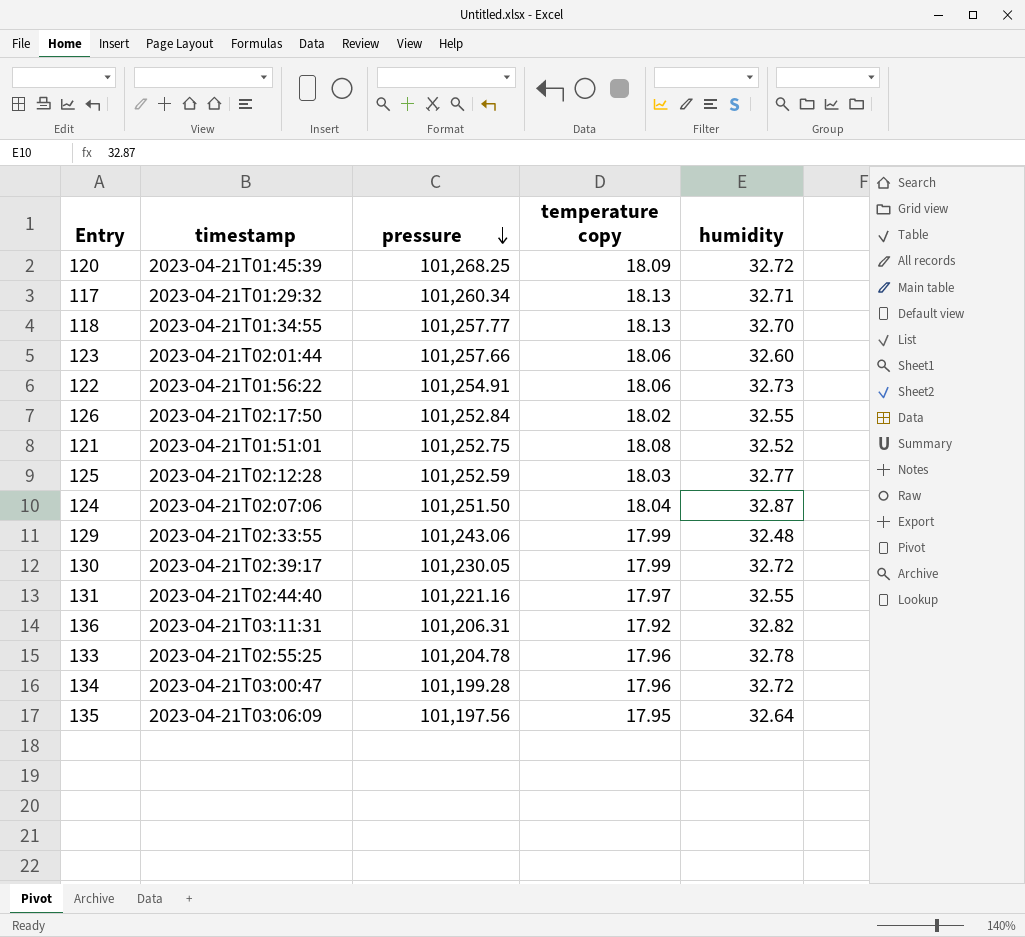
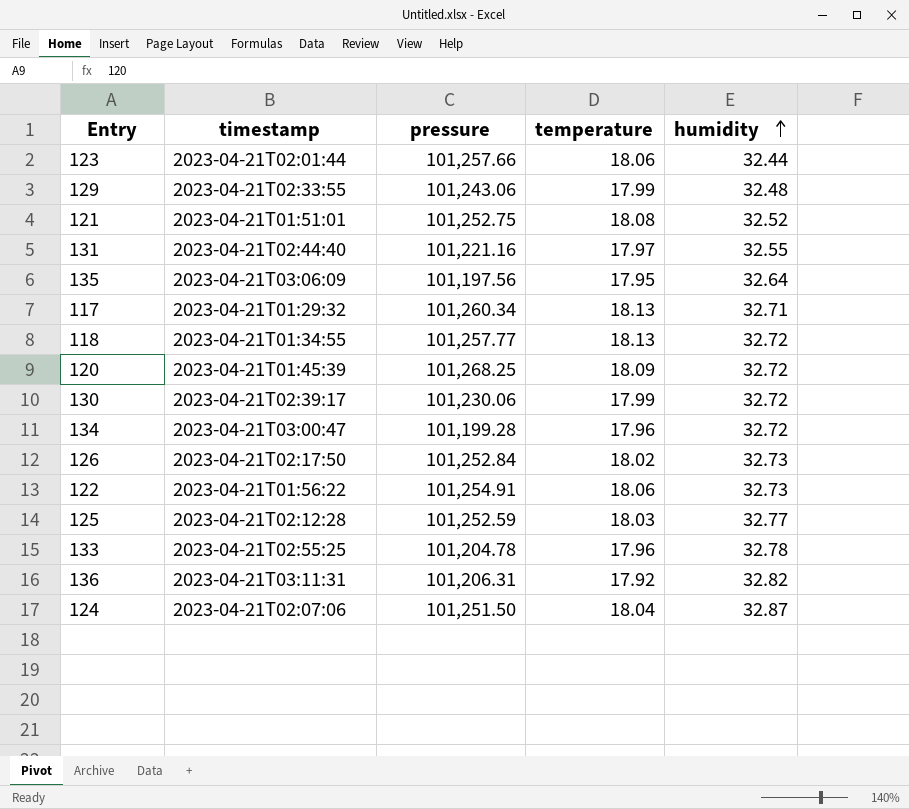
row order: pressure descending -> humidity ascending
column name: temperature copy -> temperature
123 | humidity: 32.60 -> 32.44
118 | humidity: 32.70 -> 32.72
130 | pressure: 101,230.05 -> 101,230.06
126 | humidity: 32.55 -> 32.73

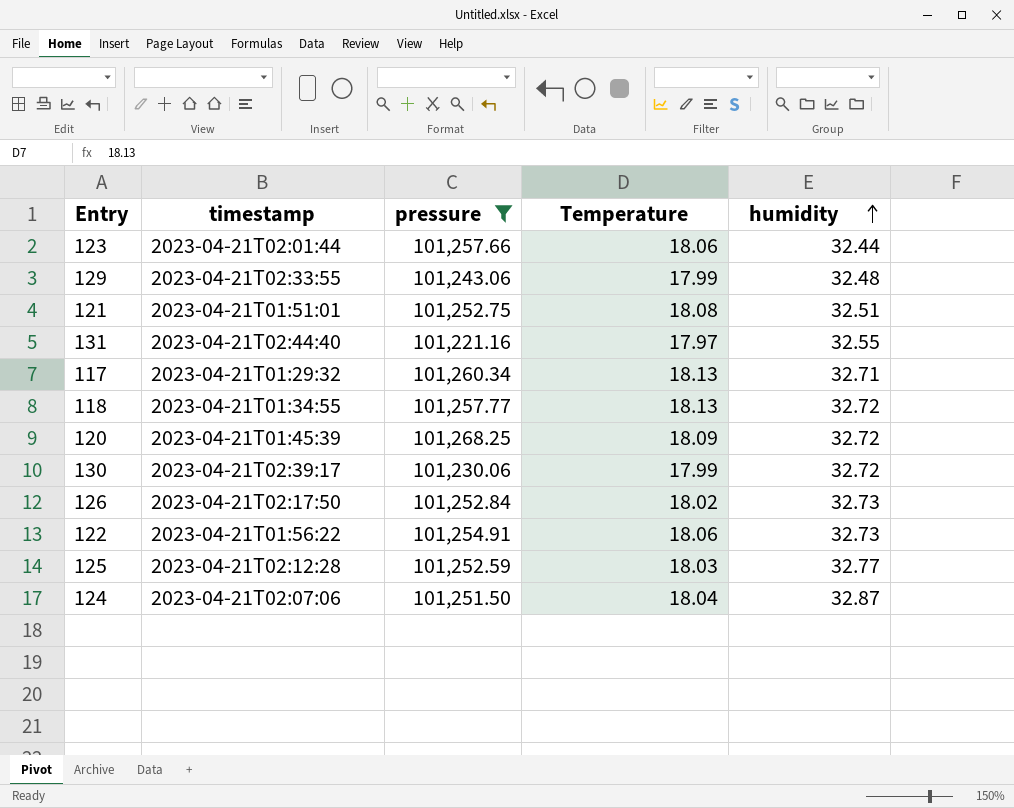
filter: none -> pressure >= 101,221.16
column name: temperature -> Temperature
121 | humidity: 32.52 -> 32.51

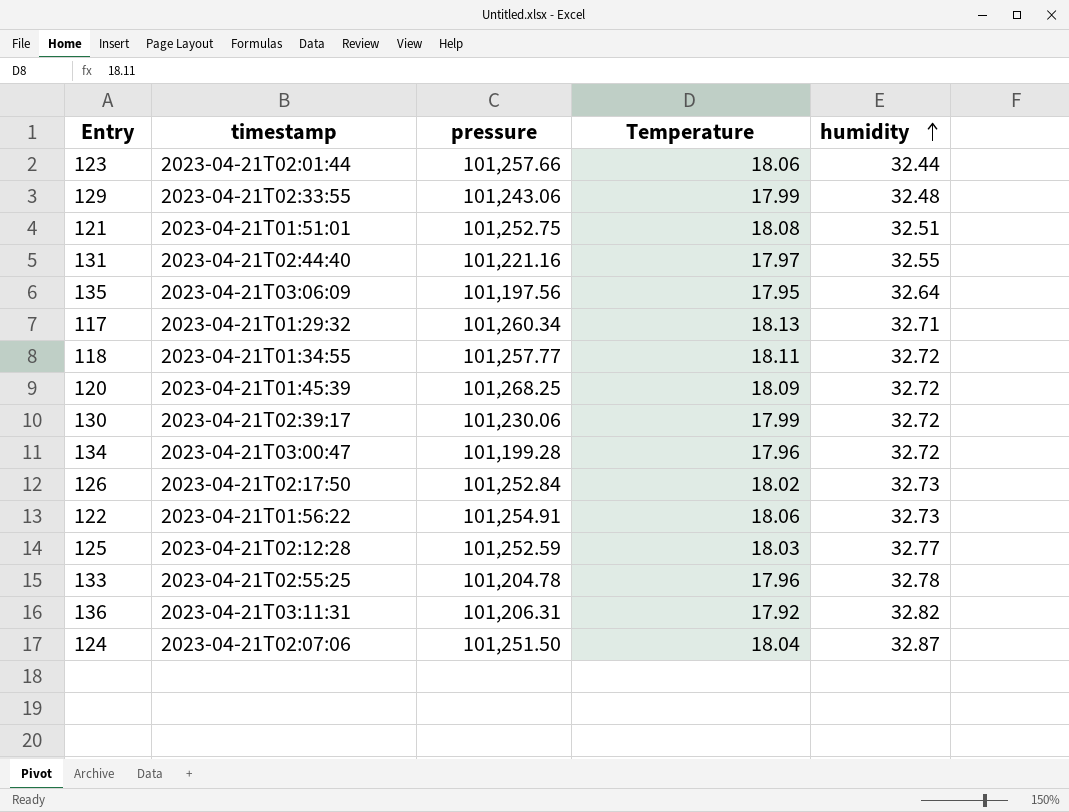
filter: pressure >= 101,221.16 -> none
118 | Temperature: 18.13 -> 18.11

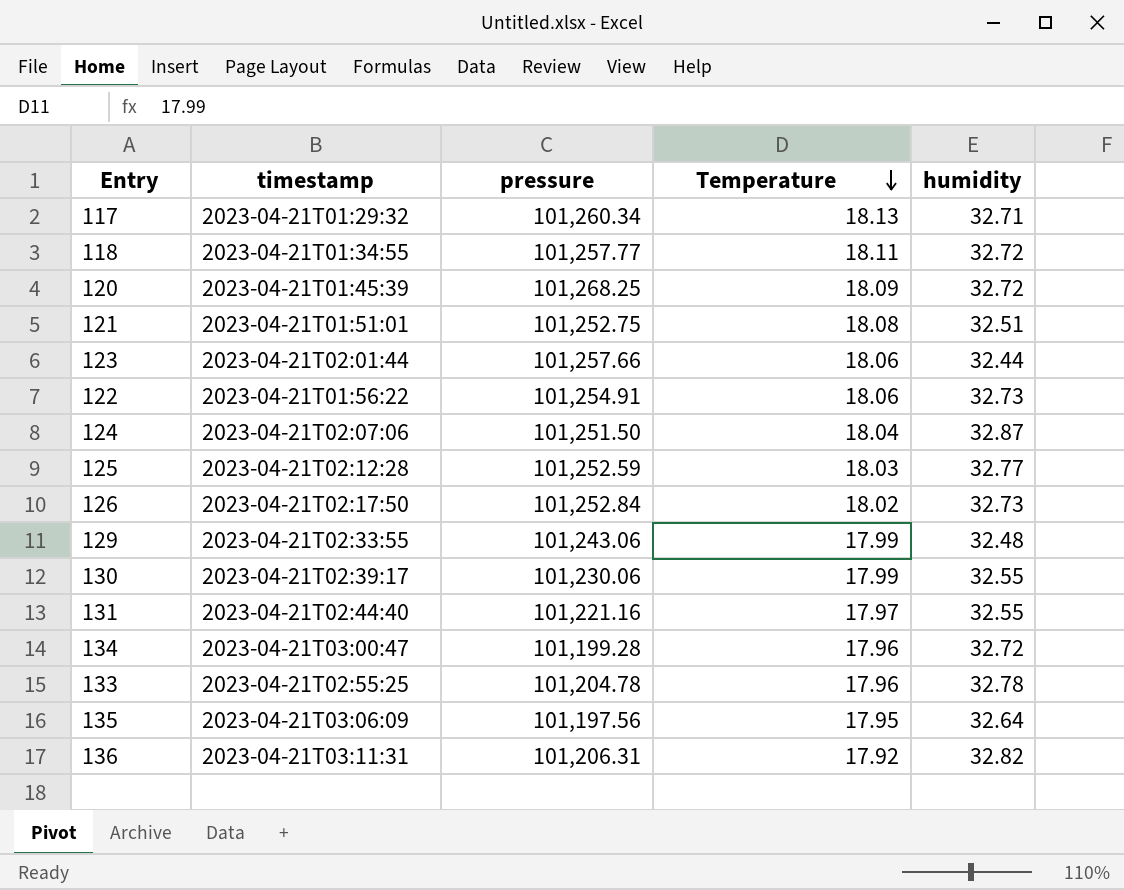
row order: humidity ascending -> Temperature descending
130 | humidity: 32.72 -> 32.55

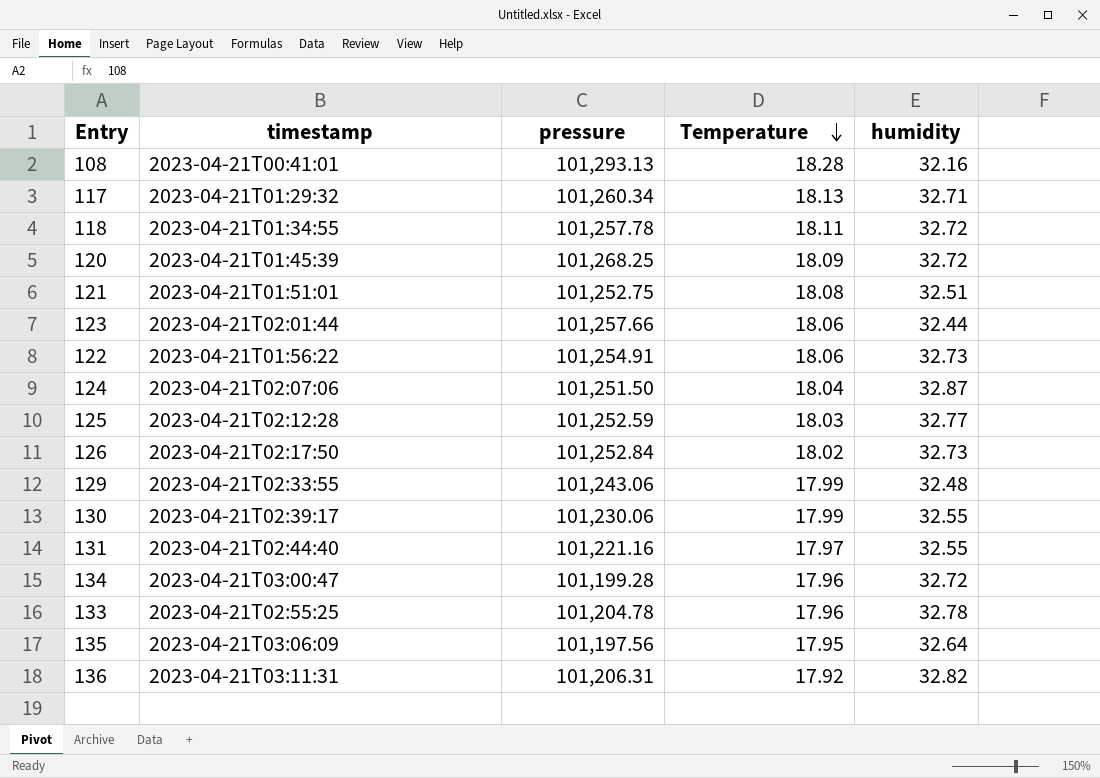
row 108: none -> 2023-04-21T00:41:01 | 101,293.13 | 18.28 | 32.16
118 | pressure: 101,257.77 -> 101,257.78

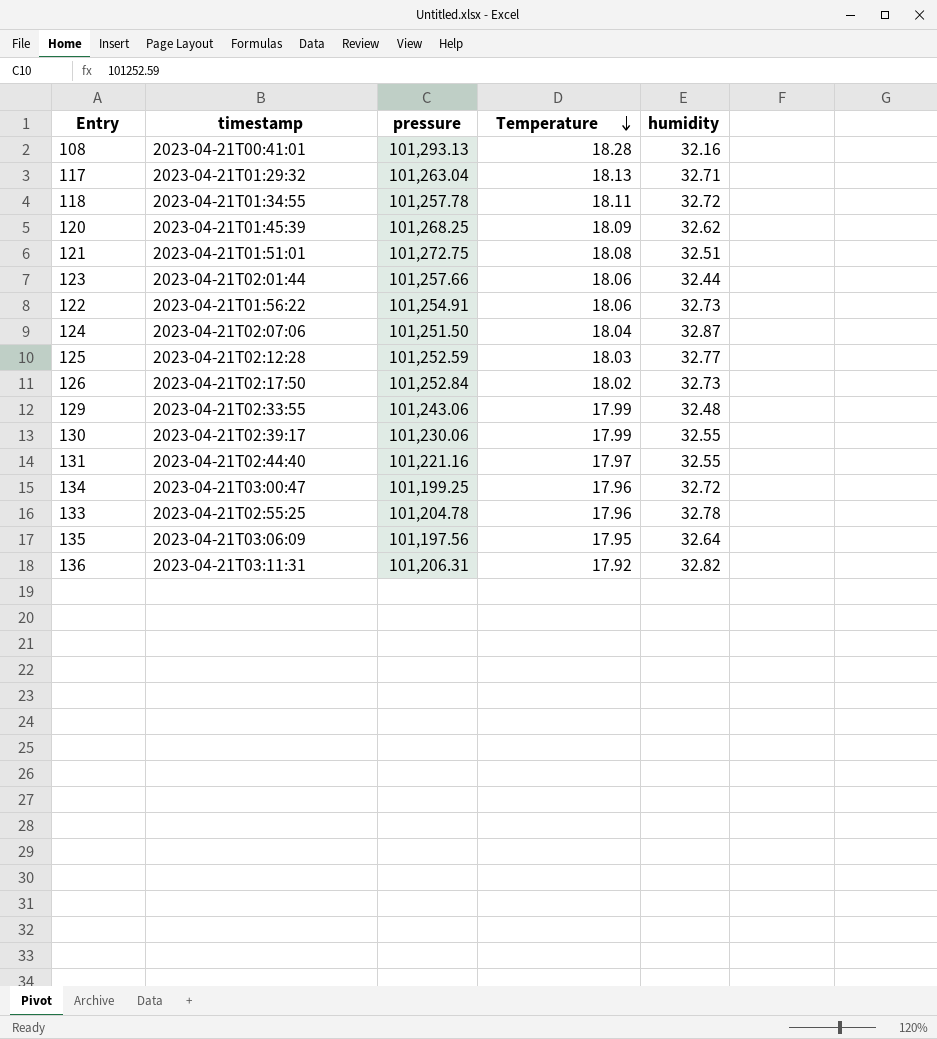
117 | pressure: 101,260.34 -> 101,263.04
120 | humidity: 32.72 -> 32.62
121 | pressure: 101,252.75 -> 101,272.75
134 | pressure: 101,199.28 -> 101,199.25

